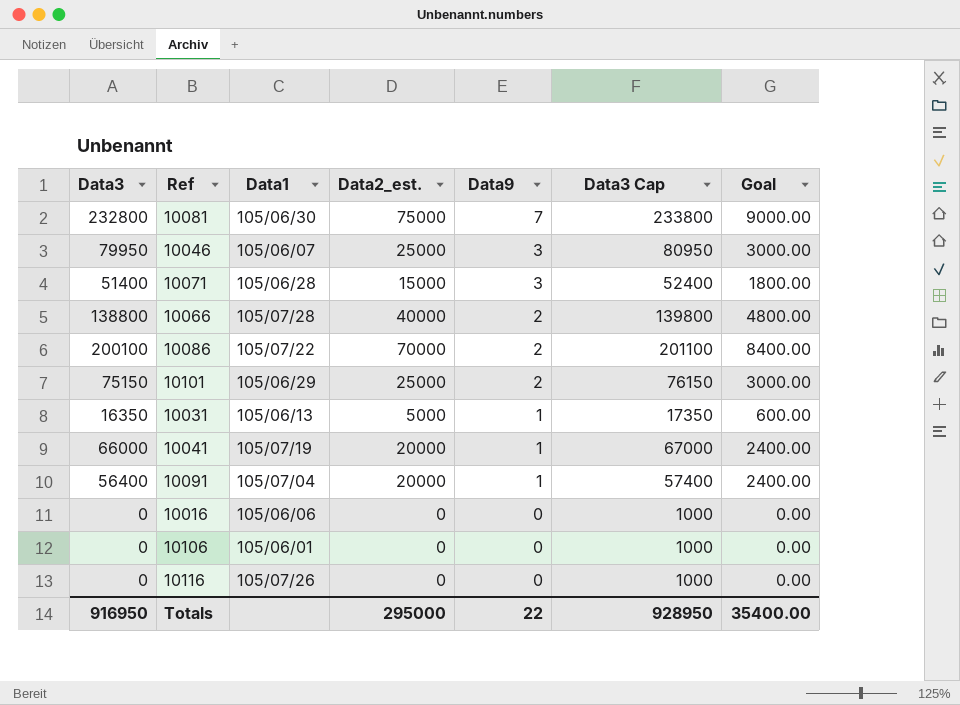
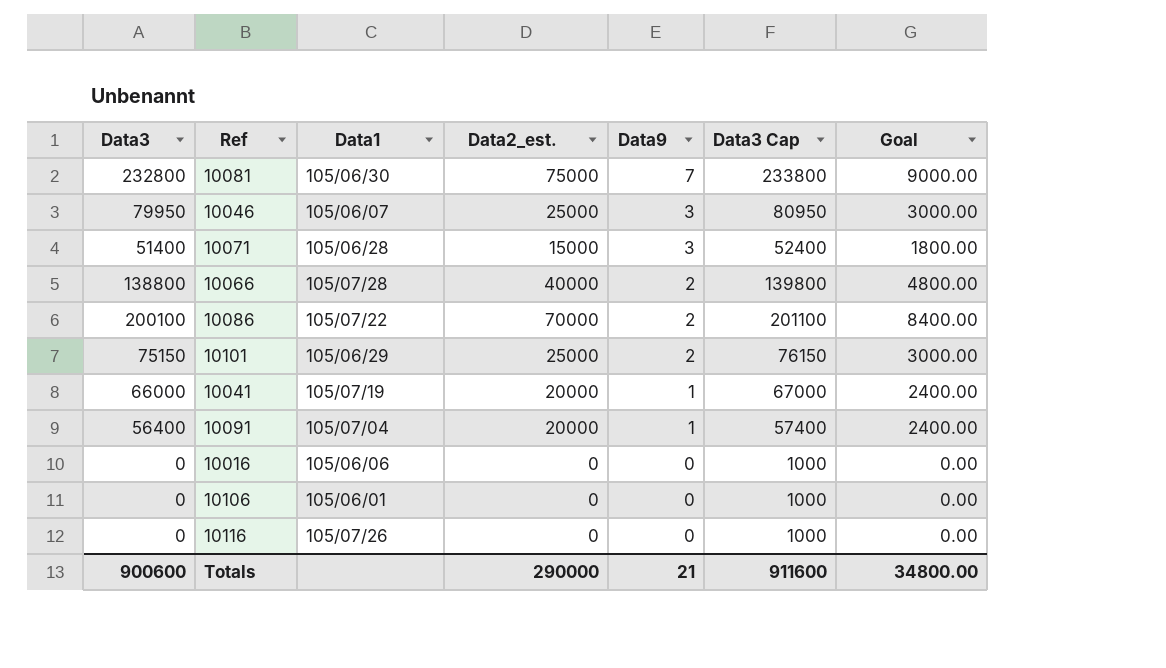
row 10031: 16350 | 105/06/13 | 5000 | 1 | 17350 | 600.00 -> none
Totals | Data3: 916950 -> 900600
Totals | Data2_est.: 295000 -> 290000
Totals | Data9: 22 -> 21
Totals | Data3 Cap: 928950 -> 911600
Totals | Goal: 35400.00 -> 34800.00

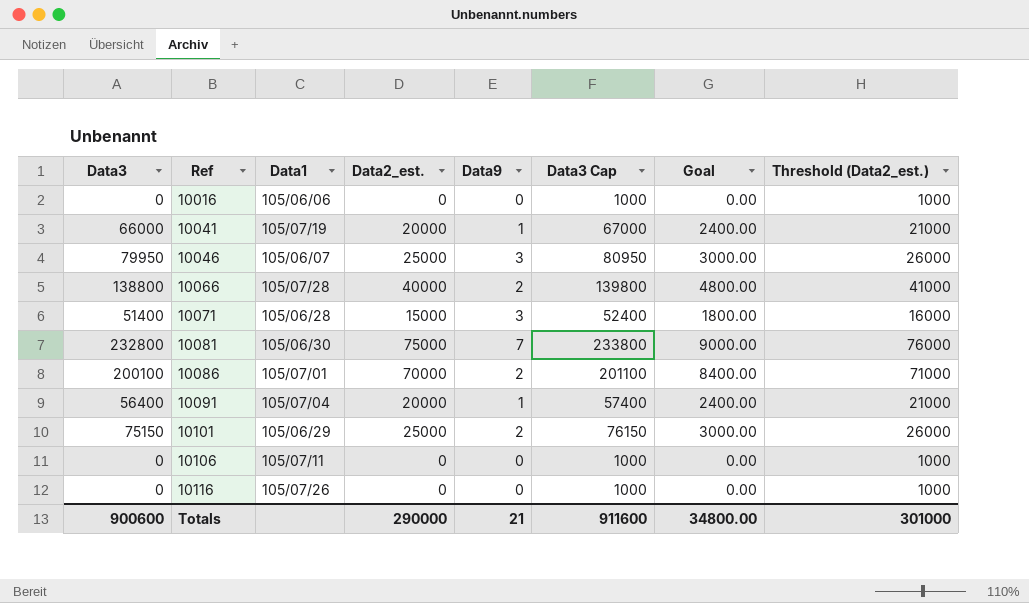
row order: Data9 descending -> Ref ascending
column Threshold (Data2_est.) | formula: none -> [Data2_est.] + 1000
10086 | Data1: 105/07/22 -> 105/07/01
10106 | Data1: 105/06/01 -> 105/07/11

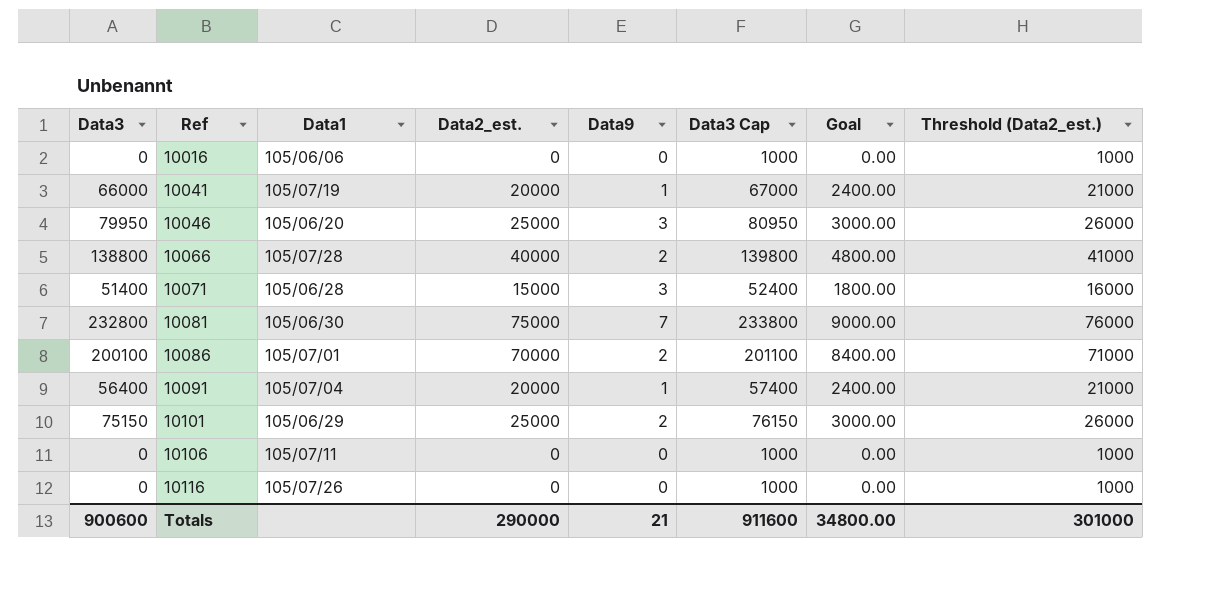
10046 | Data1: 105/06/07 -> 105/06/20

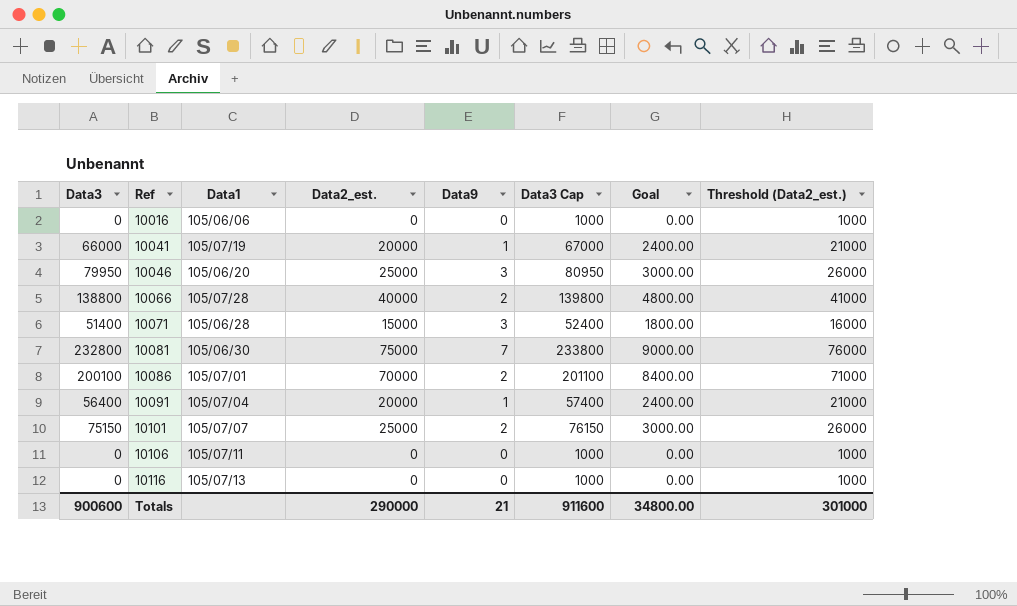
10101 | Data1: 105/06/29 -> 105/07/07
10116 | Data1: 105/07/26 -> 105/07/13

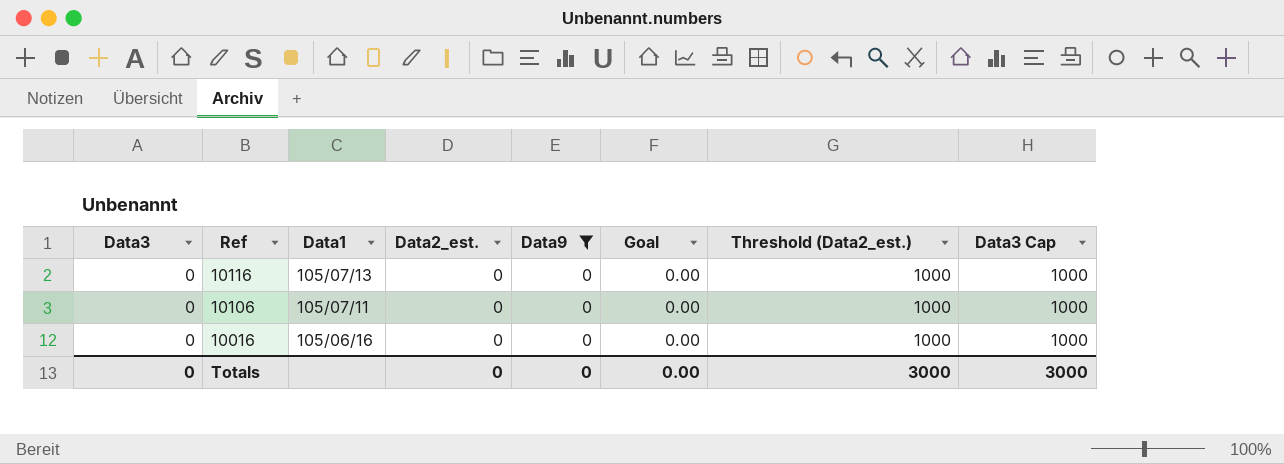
filter: none -> Data9 = 0
row order: Ref ascending -> Ref descending
column Data3 Cap | position: 6 -> 8
10016 | Data1: 105/06/06 -> 105/06/16
Totals | Data3: 900600 -> 0
Totals | Data2_est.: 290000 -> 0
Totals | Data9: 21 -> 0
Totals | Goal: 34800.00 -> 0.00
Totals | Threshold (Data2_est.): 301000 -> 3000
Totals | Data3 Cap: 911600 -> 3000

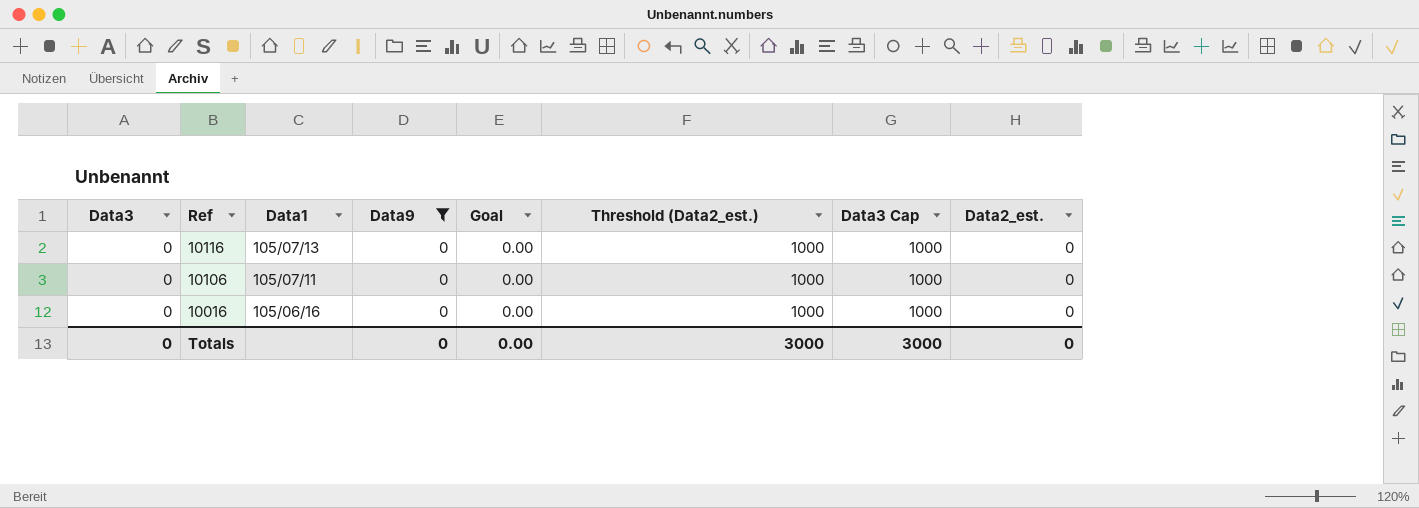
column Data2_est. | position: 4 -> 8

